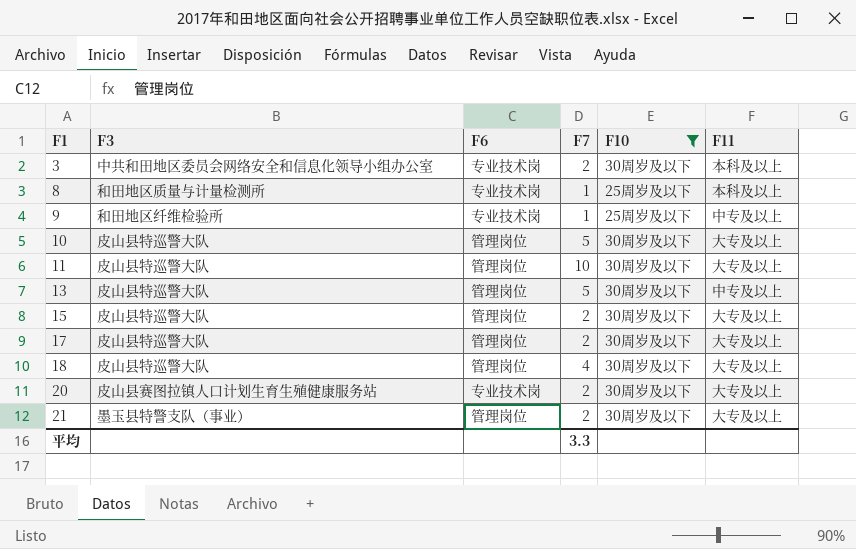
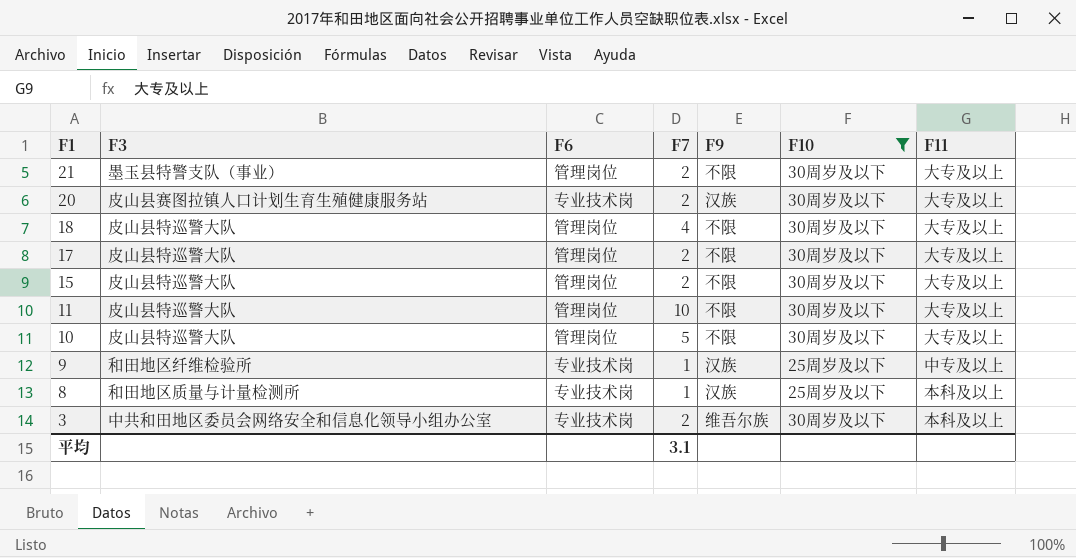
row order: F1 ascending -> F1 descending
column F9 | position: none -> 5
row 13: 皮山县特巡警大队 | 管理岗位 | 5 | 30周岁及以下 | 中专及以上 -> none
平均 | F7: 3.3 -> 3.1

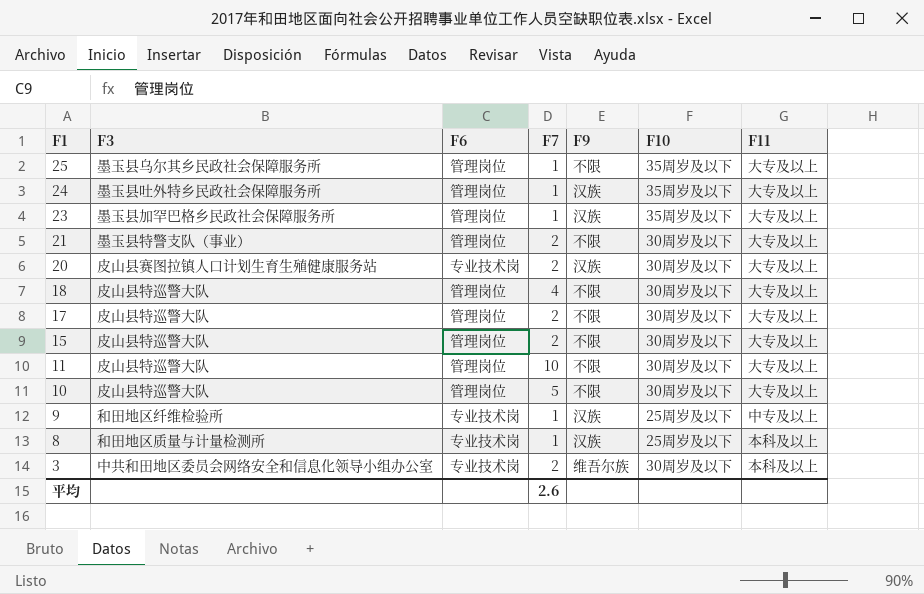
filter: F10 != 35周岁及以下 -> none
平均 | F7: 3.1 -> 2.6

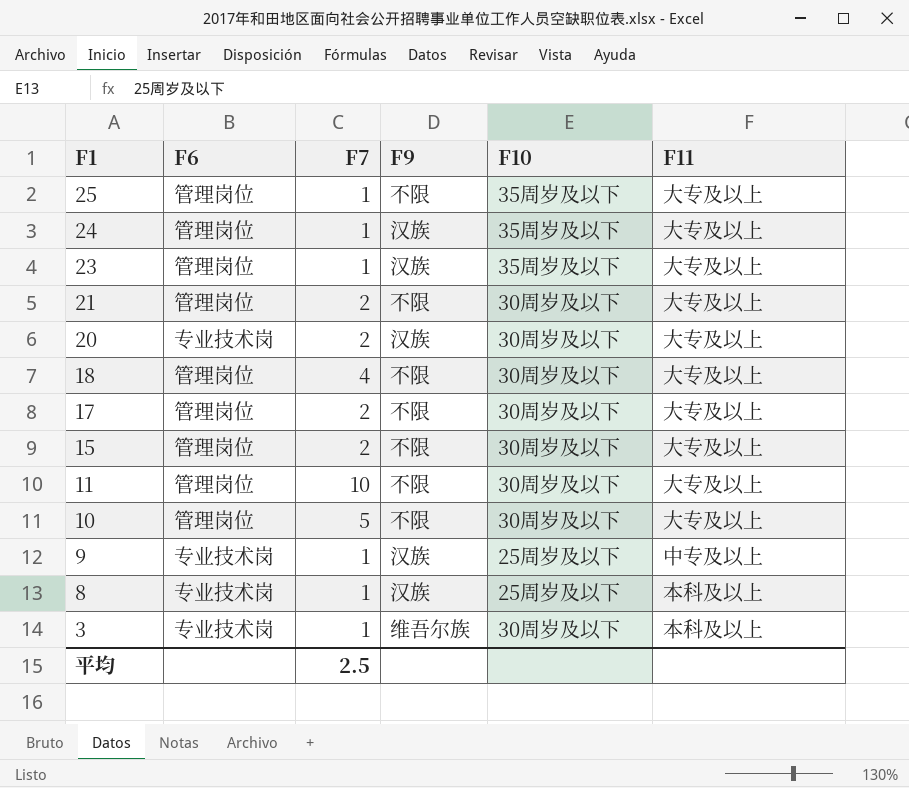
column F3 | position: 2 -> none
3 | F7: 2 -> 1
平均 | F7: 2.6 -> 2.5

